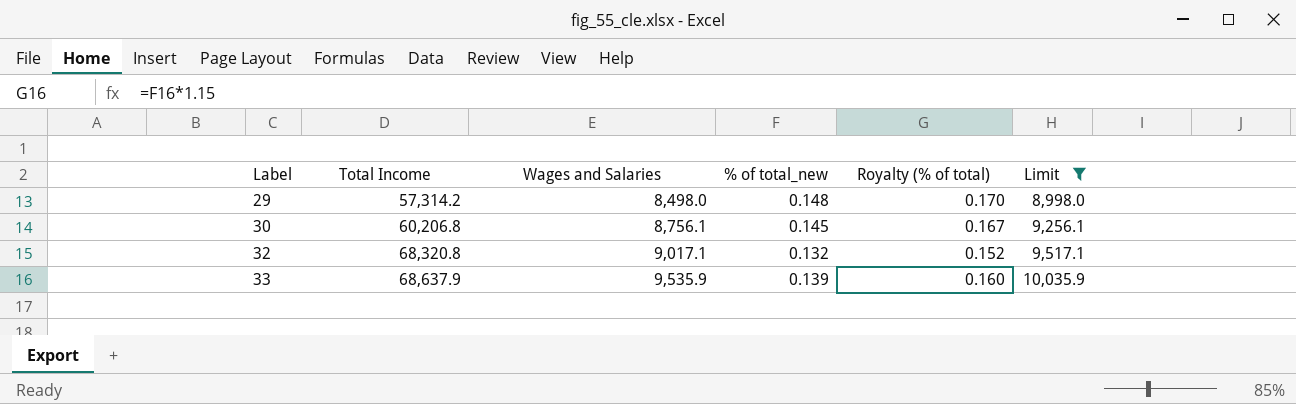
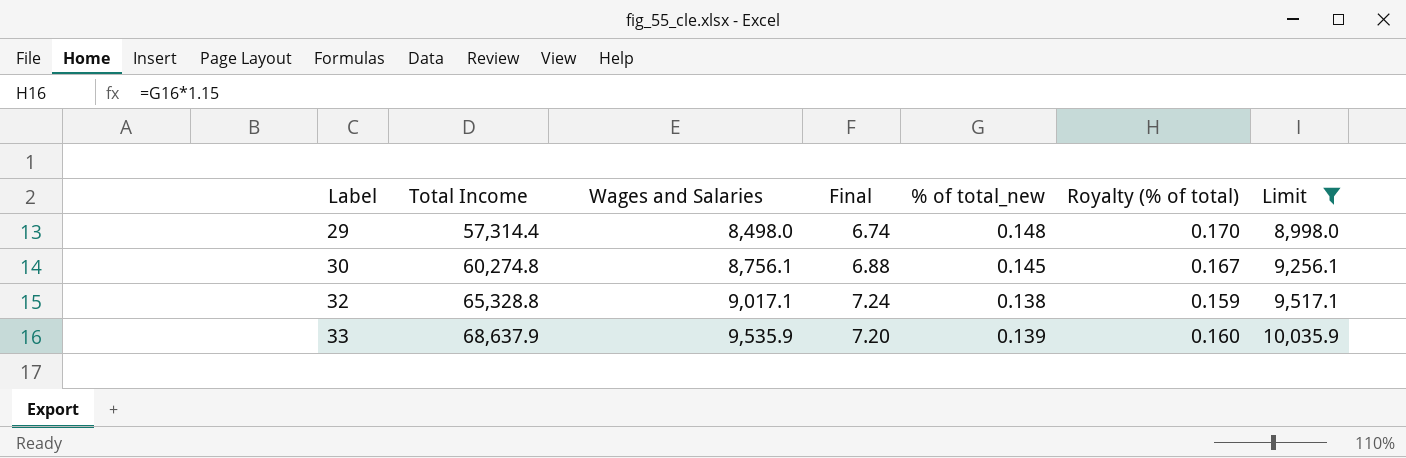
column Final | formula: none -> [Total Income] / [Wages and Salaries]
29 | Total Income: 57,314.2 -> 57,314.4
30 | Total Income: 60,206.8 -> 60,274.8
32 | Total Income: 68,320.8 -> 65,328.8
32 | % of total_new: 0.132 -> 0.138
32 | Royalty (% of total): 0.152 -> 0.159

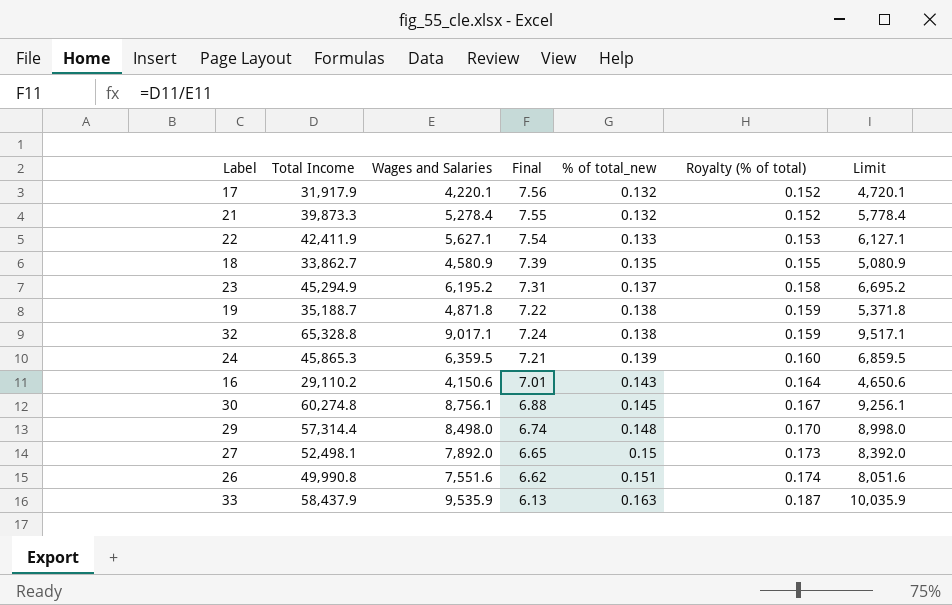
filter: Limit >= 8,998.0 -> none
row order: Label ascending -> % of total_new ascending
33 | Total Income: 68,637.9 -> 58,437.9
33 | Final: 7.20 -> 6.13
33 | % of total_new: 0.139 -> 0.163
33 | Royalty (% of total): 0.160 -> 0.187

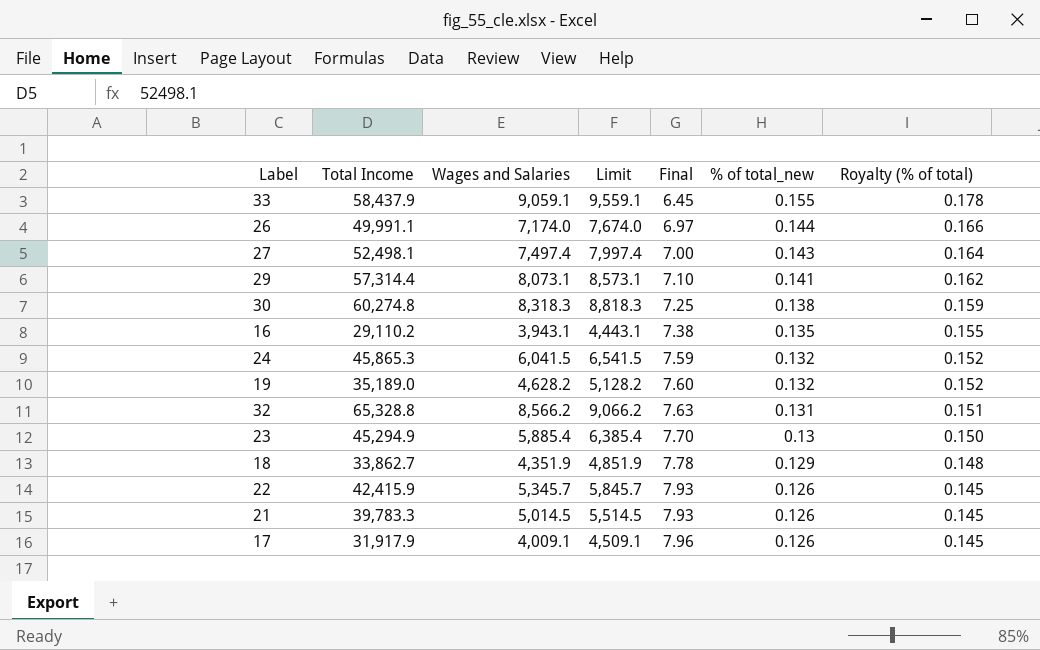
row order: % of total_new ascending -> Final ascending
column Limit | position: 7 -> 4
33 | Wages and Salaries: 9,535.9 -> 9,059.1
33 | Limit: 10,035.9 -> 9,559.1
33 | Final: 6.13 -> 6.45
33 | % of total_new: 0.163 -> 0.155
33 | Royalty (% of total): 0.187 -> 0.178
26 | Total Income: 49,990.8 -> 49,991.1
26 | Wages and Salaries: 7,551.6 -> 7,174.0
26 | Limit: 8,051.6 -> 7,674.0
26 | Final: 6.62 -> 6.97
26 | % of total_new: 0.151 -> 0.144
26 | Royalty (% of total): 0.174 -> 0.166
27 | Wages and Salaries: 7,892.0 -> 7,497.4
27 | Limit: 8,392.0 -> 7,997.4
27 | Final: 6.65 -> 7.00
27 | % of total_new: 0.15 -> 0.143
27 | Royalty (% of total): 0.173 -> 0.164
29 | Wages and Salaries: 8,498.0 -> 8,073.1
29 | Limit: 8,998.0 -> 8,573.1
29 | Final: 6.74 -> 7.10
29 | % of total_new: 0.148 -> 0.141
29 | Royalty (% of total): 0.170 -> 0.162
30 | Wages and Salaries: 8,756.1 -> 8,318.3
30 | Limit: 9,256.1 -> 8,818.3
30 | Final: 6.88 -> 7.25
30 | % of total_new: 0.145 -> 0.138
30 | Royalty (% of total): 0.167 -> 0.159
16 | Wages and Salaries: 4,150.6 -> 3,943.1
16 | Limit: 4,650.6 -> 4,443.1
16 | Final: 7.01 -> 7.38
16 | % of total_new: 0.143 -> 0.135
16 | Royalty (% of total): 0.164 -> 0.155
24 | Wages and Salaries: 6,359.5 -> 6,041.5
24 | Limit: 6,859.5 -> 6,541.5
24 | Final: 7.21 -> 7.59
24 | % of total_new: 0.139 -> 0.132
24 | Royalty (% of total): 0.160 -> 0.152
19 | Total Income: 35,188.7 -> 35,189.0
19 | Wages and Salaries: 4,871.8 -> 4,628.2
19 | Limit: 5,371.8 -> 5,128.2
19 | Final: 7.22 -> 7.60
19 | % of total_new: 0.138 -> 0.132
19 | Royalty (% of total): 0.159 -> 0.152
32 | Wages and Salaries: 9,017.1 -> 8,566.2
32 | Limit: 9,517.1 -> 9,066.2
32 | Final: 7.24 -> 7.63
32 | % of total_new: 0.138 -> 0.131
32 | Royalty (% of total): 0.159 -> 0.151
23 | Wages and Salaries: 6,195.2 -> 5,885.4
23 | Limit: 6,695.2 -> 6,385.4
23 | Final: 7.31 -> 7.70
23 | % of total_new: 0.137 -> 0.13
23 | Royalty (% of total): 0.158 -> 0.150
18 | Wages and Salaries: 4,580.9 -> 4,351.9
18 | Limit: 5,080.9 -> 4,851.9
18 | Final: 7.39 -> 7.78
18 | % of total_new: 0.135 -> 0.129
18 | Royalty (% of total): 0.155 -> 0.148
22 | Total Income: 42,411.9 -> 42,415.9
22 | Wages and Salaries: 5,627.1 -> 5,345.7
22 | Limit: 6,127.1 -> 5,845.7
22 | Final: 7.54 -> 7.93
22 | % of total_new: 0.133 -> 0.126
22 | Royalty (% of total): 0.153 -> 0.145
21 | Total Income: 39,873.3 -> 39,783.3
21 | Wages and Salaries: 5,278.4 -> 5,014.5
21 | Limit: 5,778.4 -> 5,514.5
21 | Final: 7.55 -> 7.93
21 | % of total_new: 0.132 -> 0.126
21 | Royalty (% of total): 0.152 -> 0.145
17 | Wages and Salaries: 4,220.1 -> 4,009.1
17 | Limit: 4,720.1 -> 4,509.1
17 | Final: 7.56 -> 7.96
17 | % of total_new: 0.132 -> 0.126
17 | Royalty (% of total): 0.152 -> 0.145

